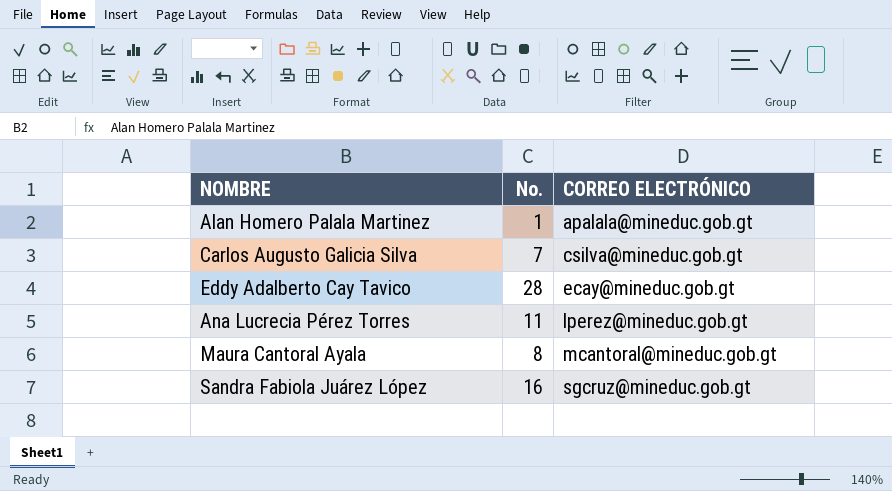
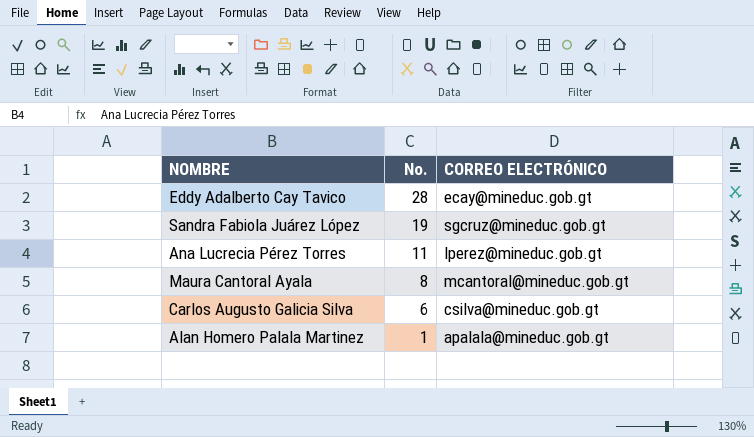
row order: CORREO ELECTRÓNICO ascending -> No. descending
Sandra Fabiola Juárez López | No.: 16 -> 19
Carlos Augusto Galicia Silva | No.: 7 -> 6

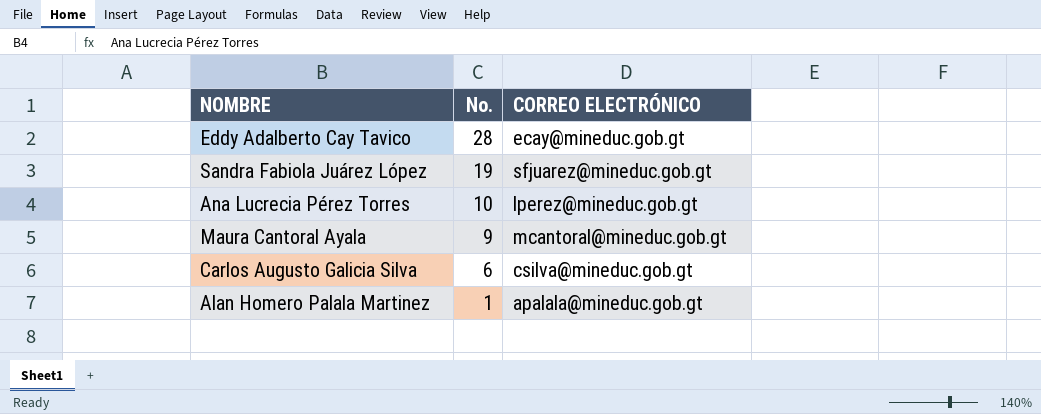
Sandra Fabiola Juárez López | CORREO ELECTRÓNICO: sgcruz@mineduc.gob.gt -> sfjuarez@mineduc.gob.gt
Ana Lucrecia Pérez Torres | No.: 11 -> 10
Maura Cantoral Ayala | No.: 8 -> 9

